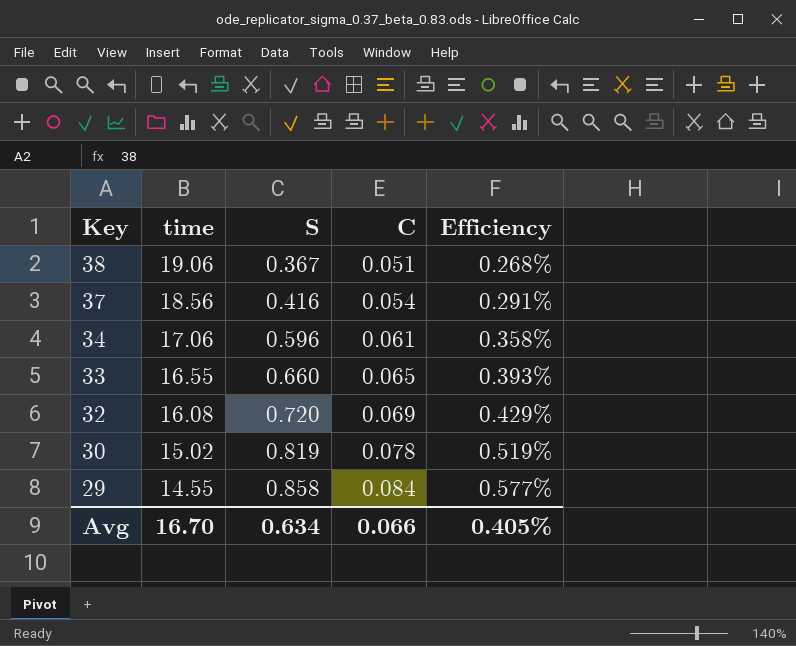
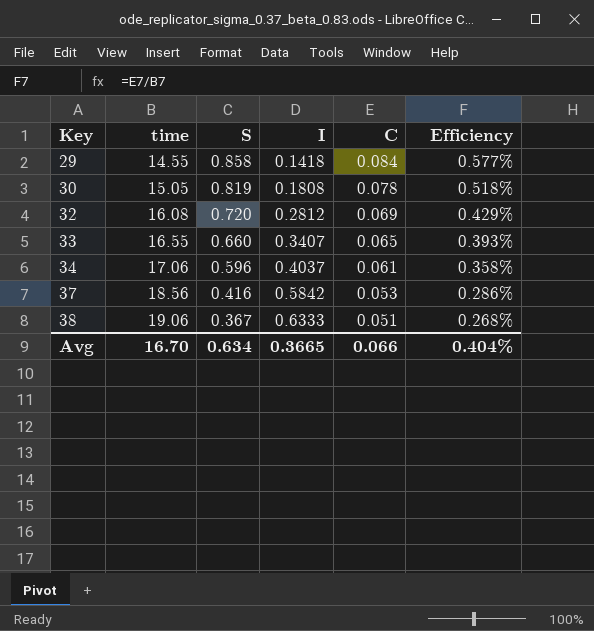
row order: Key descending -> Key ascending
column I | position: none -> 4
30 | time: 15.02 -> 15.05
30 | Efficiency: 0.519% -> 0.518%
37 | C: 0.054 -> 0.053
37 | Efficiency: 0.291% -> 0.286%
Avg | Efficiency: 0.405% -> 0.404%

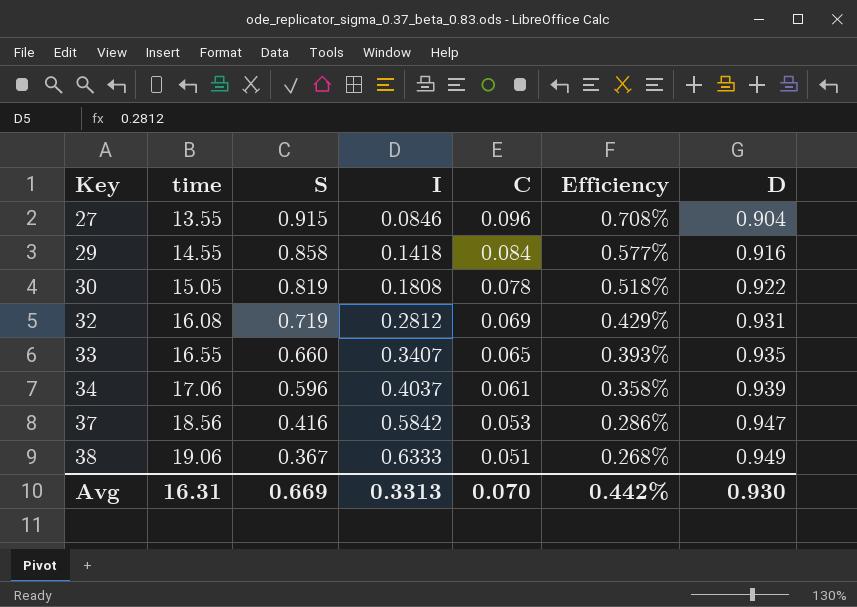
column D | position: none -> 7
row 27: none -> 13.55 | 0.915 | 0.0846 | 0.096 | 0.708% | 0.904
32 | S: 0.720 -> 0.719
Avg | time: 16.70 -> 16.31
Avg | S: 0.634 -> 0.669
Avg | I: 0.3665 -> 0.3313
Avg | C: 0.066 -> 0.070
Avg | Efficiency: 0.404% -> 0.442%

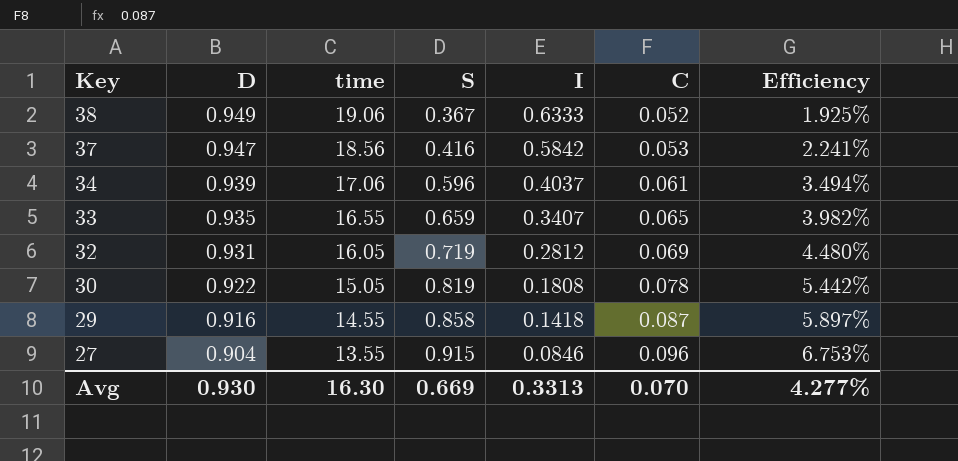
row order: Key ascending -> Key descending
column D | position: 7 -> 2
column Efficiency | formula: [C] / [time] -> [S] / [time]
38 | C: 0.051 -> 0.052
33 | S: 0.660 -> 0.659
32 | time: 16.08 -> 16.05
29 | C: 0.084 -> 0.087
Avg | time: 16.31 -> 16.30
Avg | Efficiency: 0.442% -> 4.277%

